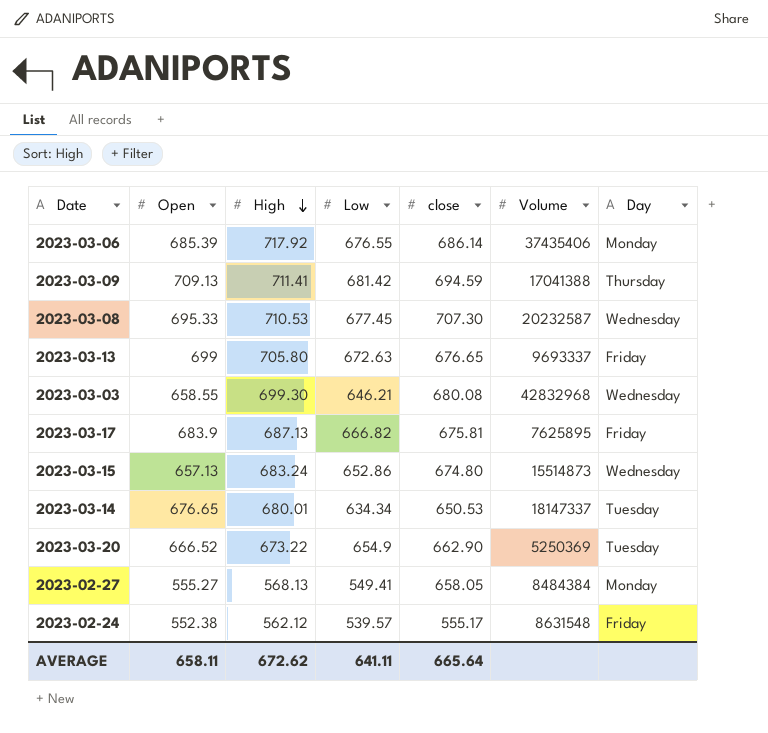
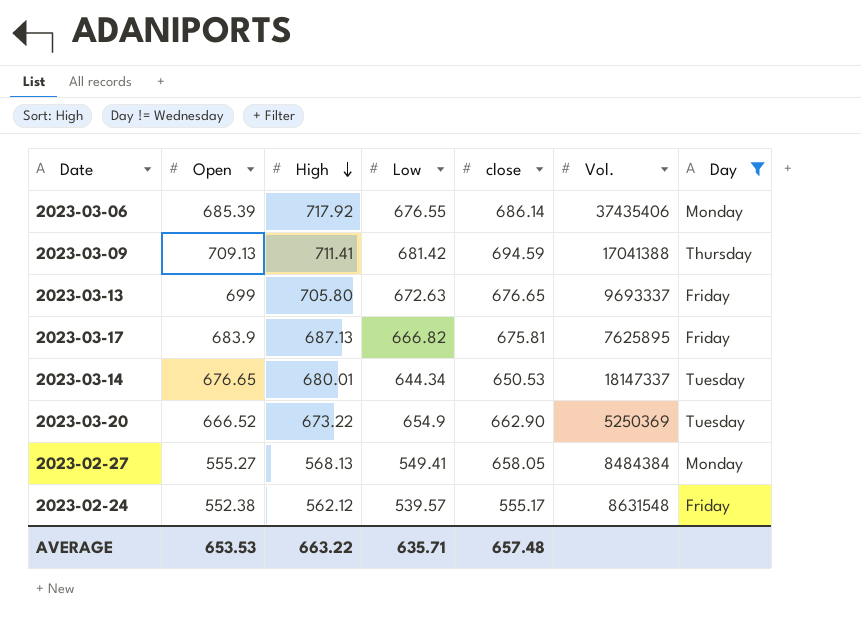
filter: none -> Day != Wednesday
column name: Volume -> Vol.
2023-03-14 | Low: 634.34 -> 644.34
AVERAGE | Open: 658.11 -> 653.53
AVERAGE | High: 672.62 -> 663.22
AVERAGE | Low: 641.11 -> 635.71
AVERAGE | close: 665.64 -> 657.48

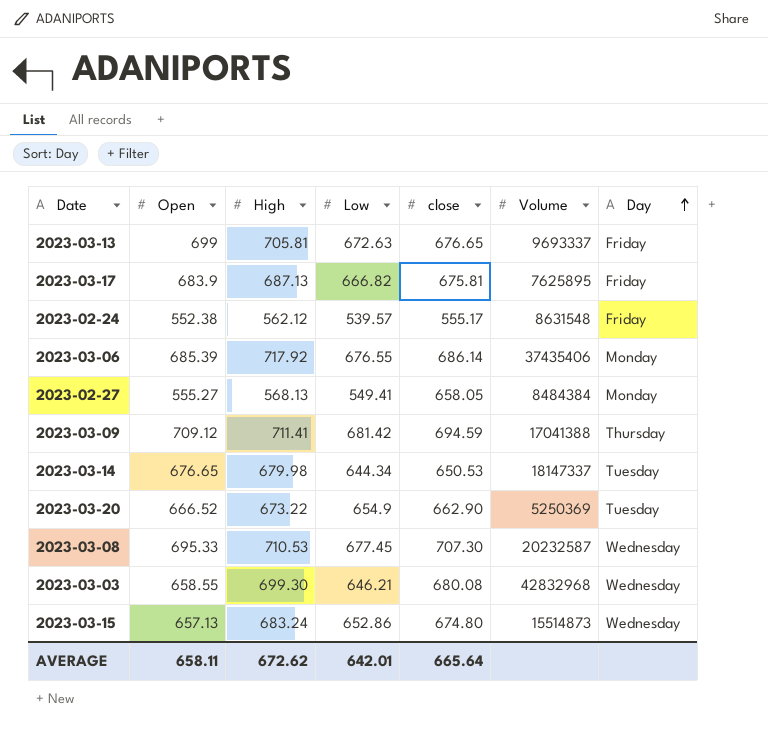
filter: Day != Wednesday -> none
row order: High descending -> Day ascending
column name: Vol. -> Volume
2023-03-13 | High: 705.80 -> 705.81
2023-03-09 | Open: 709.13 -> 709.12
2023-03-14 | High: 680.01 -> 679.98
AVERAGE | Open: 653.53 -> 658.11
AVERAGE | High: 663.22 -> 672.62
AVERAGE | Low: 635.71 -> 642.01
AVERAGE | close: 657.48 -> 665.64

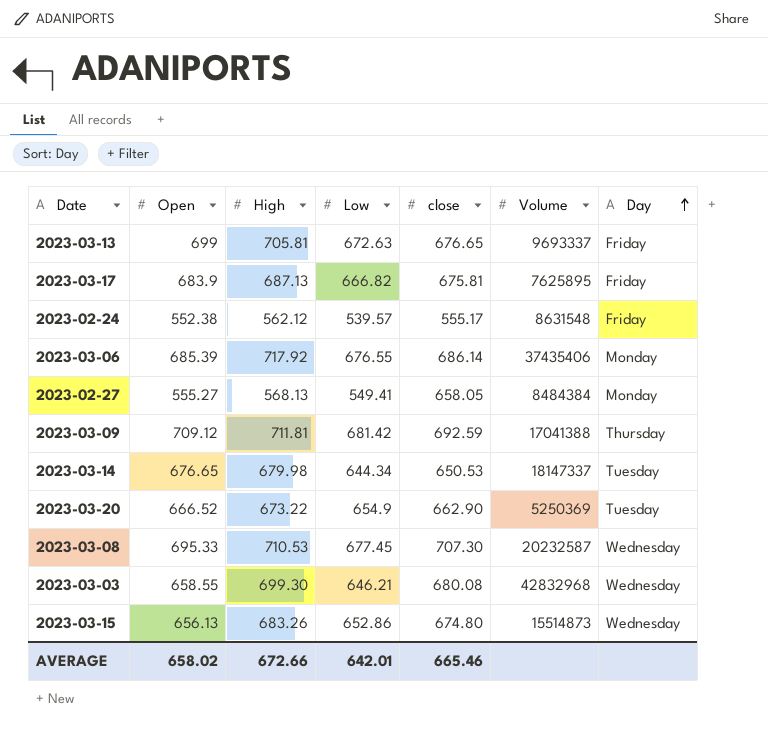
2023-03-09 | High: 711.41 -> 711.81
2023-03-09 | close: 694.59 -> 692.59
2023-03-15 | Open: 657.13 -> 656.13
2023-03-15 | High: 683.24 -> 683.26
AVERAGE | Open: 658.11 -> 658.02
AVERAGE | High: 672.62 -> 672.66
AVERAGE | close: 665.64 -> 665.46

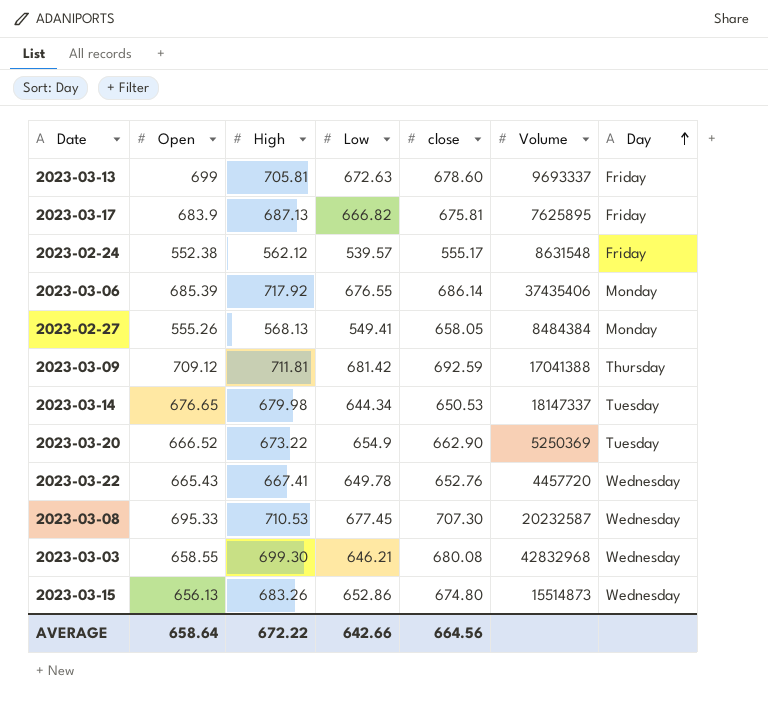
2023-03-13 | close: 676.65 -> 678.60
2023-02-27 | Open: 555.27 -> 555.26
row 2023-03-22: none -> 665.43 | 667.41 | 649.78 | 652.76 | 4457720 | Wednesday
AVERAGE | Open: 658.02 -> 658.64
AVERAGE | High: 672.66 -> 672.22
AVERAGE | Low: 642.01 -> 642.66
AVERAGE | close: 665.46 -> 664.56

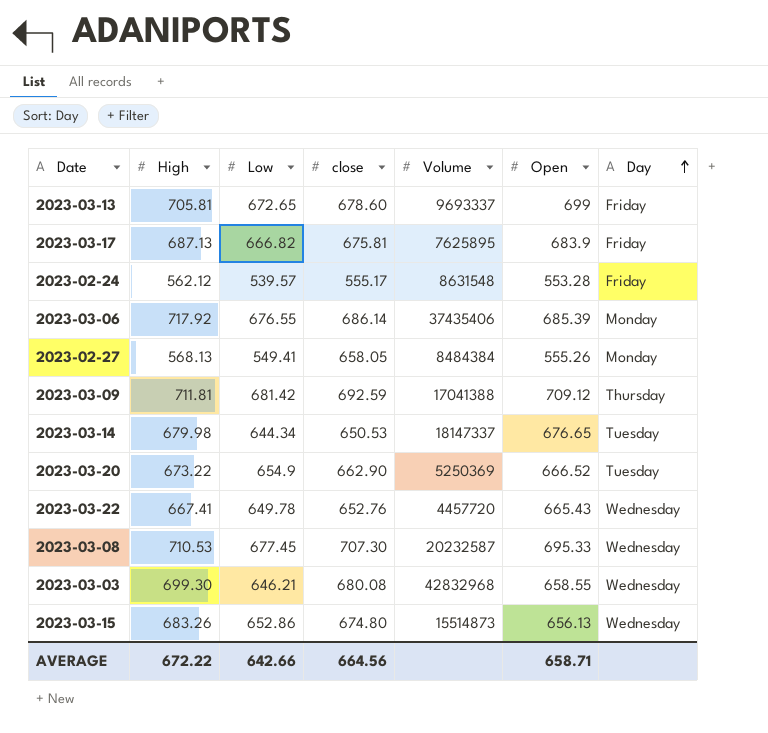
column Open | position: 2 -> 6
2023-03-13 | Low: 672.63 -> 672.65
2023-02-24 | Open: 552.38 -> 553.28
AVERAGE | Open: 658.64 -> 658.71

